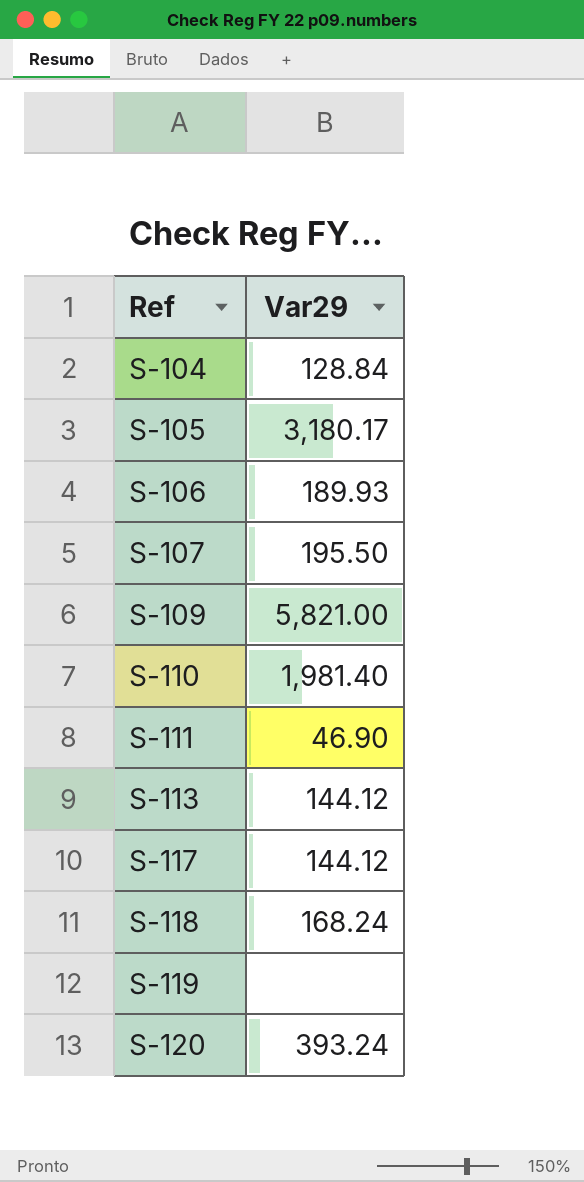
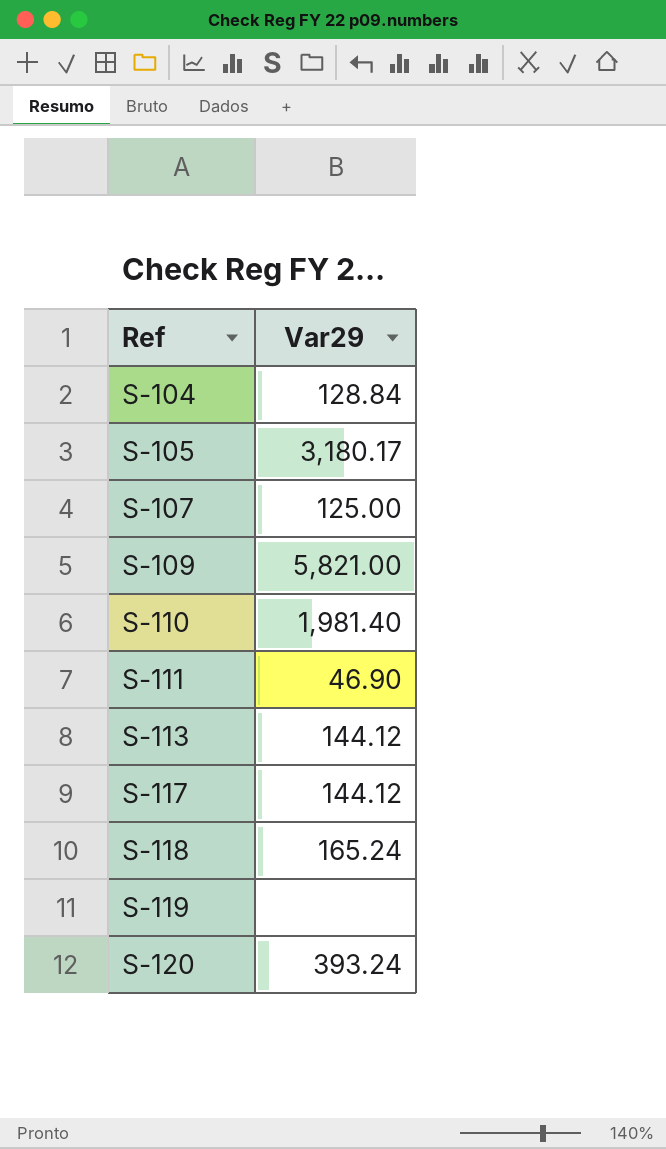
row S-106: 189.93 -> none
S-107 | Var29: 195.50 -> 125.00
S-118 | Var29: 168.24 -> 165.24

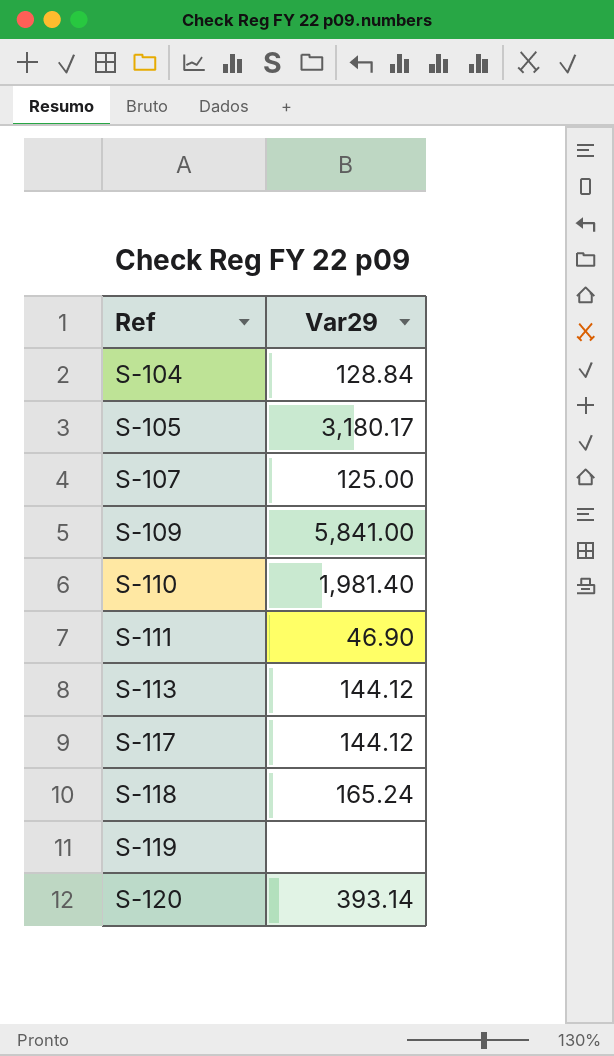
S-109 | Var29: 5,821.00 -> 5,841.00
S-120 | Var29: 393.24 -> 393.14

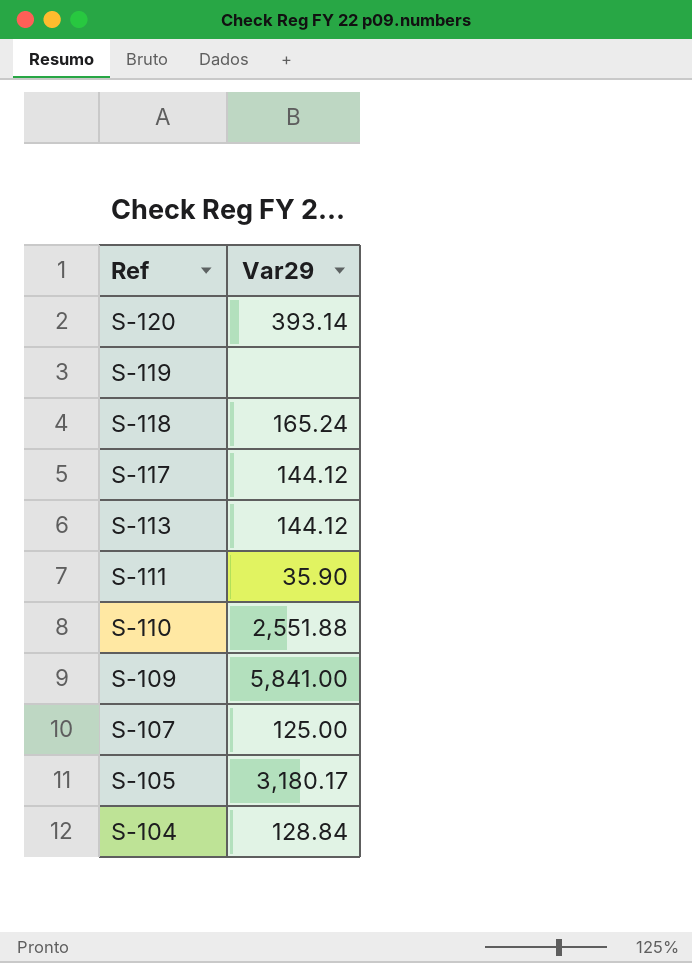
row order: Ref ascending -> Ref descending
S-111 | Var29: 46.90 -> 35.90
S-110 | Var29: 1,981.40 -> 2,551.88

